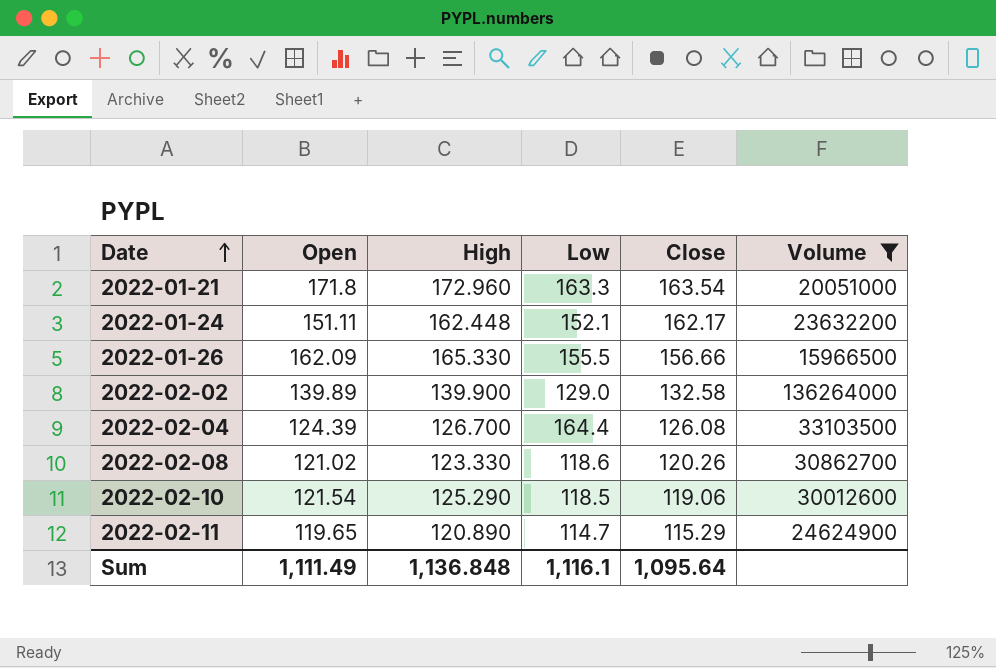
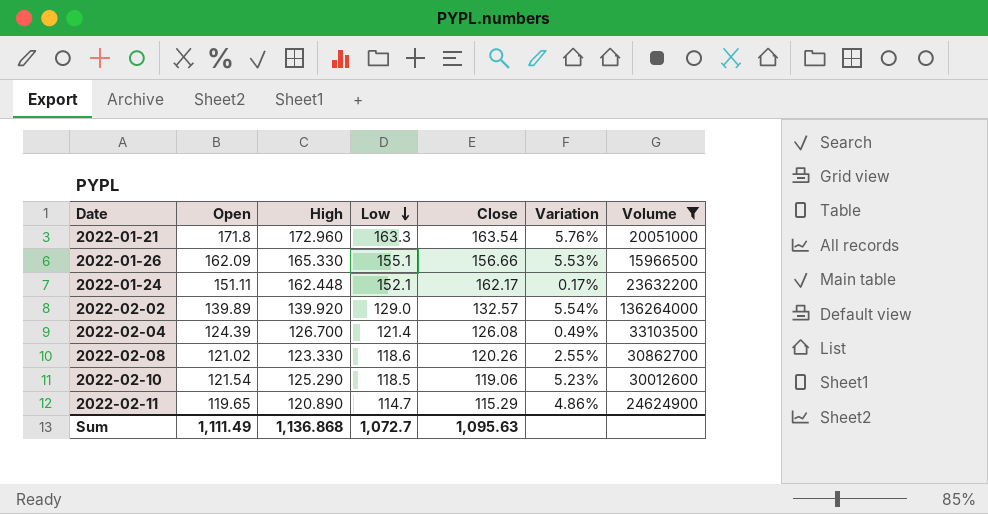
row order: Date ascending -> Low descending
column Variation | formula: none -> ([High] - [Close]) / [Close]
2022-01-26 | Low: 155.5 -> 155.1
2022-02-02 | High: 139.900 -> 139.920
2022-02-02 | Close: 132.58 -> 132.57
2022-02-04 | Low: 164.4 -> 121.4
Sum | High: 1,136.848 -> 1,136.868
Sum | Low: 1,116.1 -> 1,072.7
Sum | Close: 1,095.64 -> 1,095.63

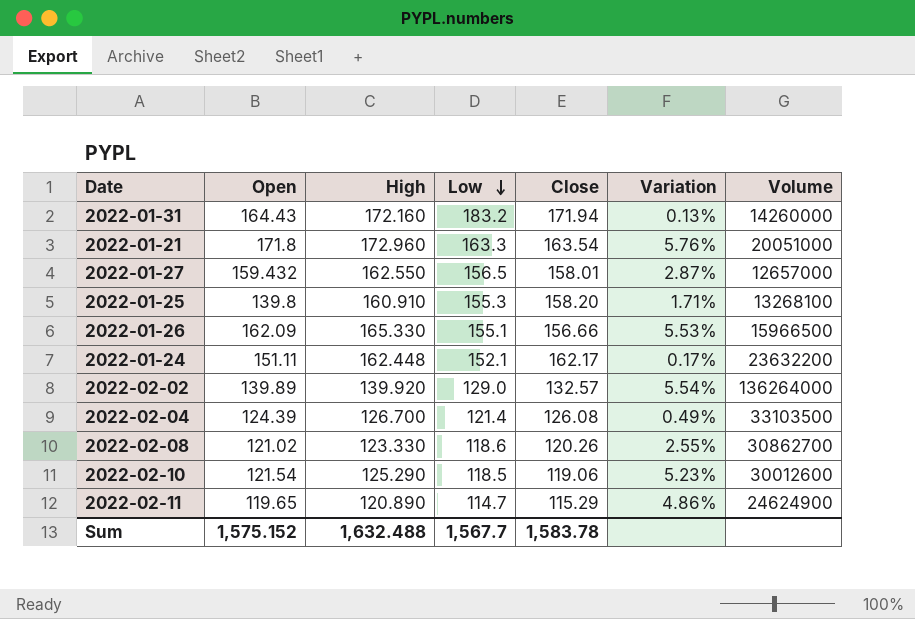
filter: Volume >= 15966500 -> none
Sum | Open: 1,111.49 -> 1,575.152
Sum | High: 1,136.868 -> 1,632.488
Sum | Low: 1,072.7 -> 1,567.7
Sum | Close: 1,095.63 -> 1,583.78

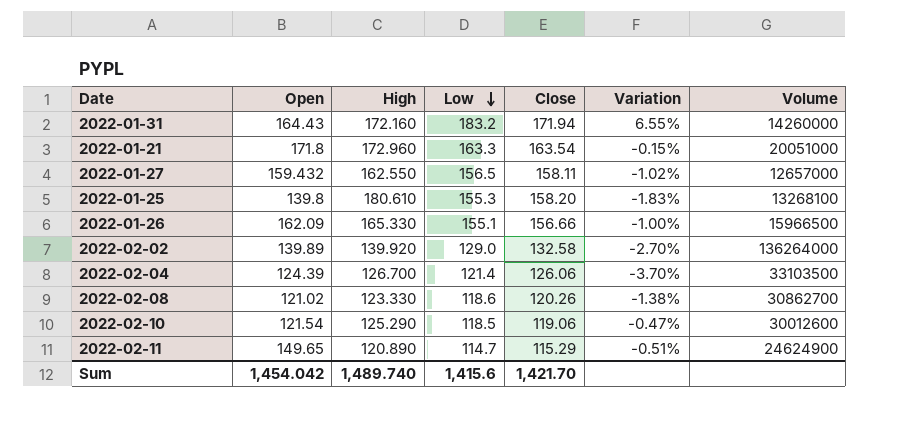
column Variation | formula: ([High] - [Close]) / [Close] -> ([Low] - [Close]) / [Close]
row 2022-01-24: 151.11 | 162.448 | 152.1 | 162.17 | 0.17% | 23632200 -> none
2022-01-27 | Close: 158.01 -> 158.11
2022-01-25 | High: 160.910 -> 180.610
2022-02-02 | Close: 132.57 -> 132.58
2022-02-04 | Close: 126.08 -> 126.06
2022-02-11 | Open: 119.65 -> 149.65
Sum | Open: 1,575.152 -> 1,454.042
Sum | High: 1,632.488 -> 1,489.740
Sum | Low: 1,567.7 -> 1,415.6
Sum | Close: 1,583.78 -> 1,421.70

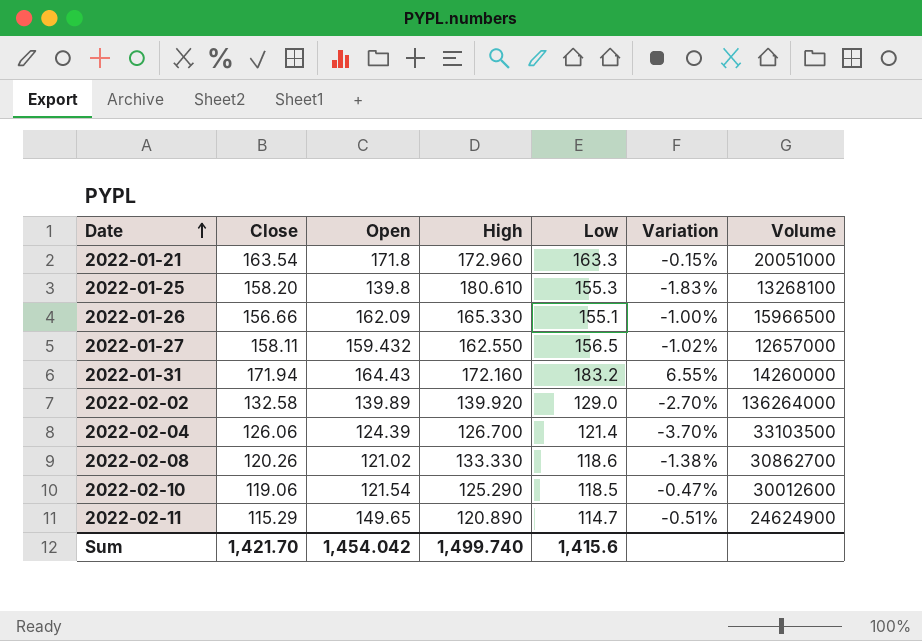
row order: Low descending -> Date ascending
column Close | position: 5 -> 2
2022-02-08 | High: 123.330 -> 133.330
Sum | High: 1,489.740 -> 1,499.740

